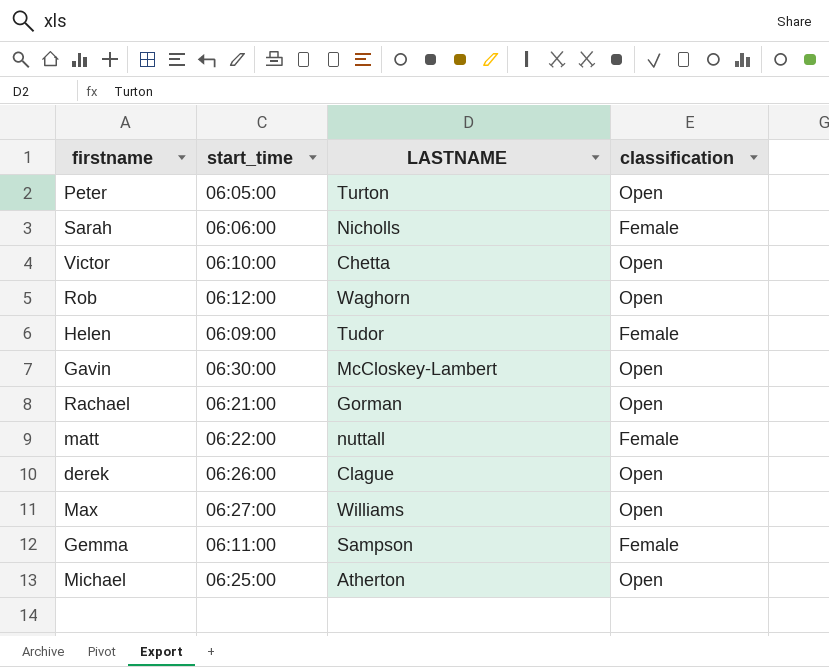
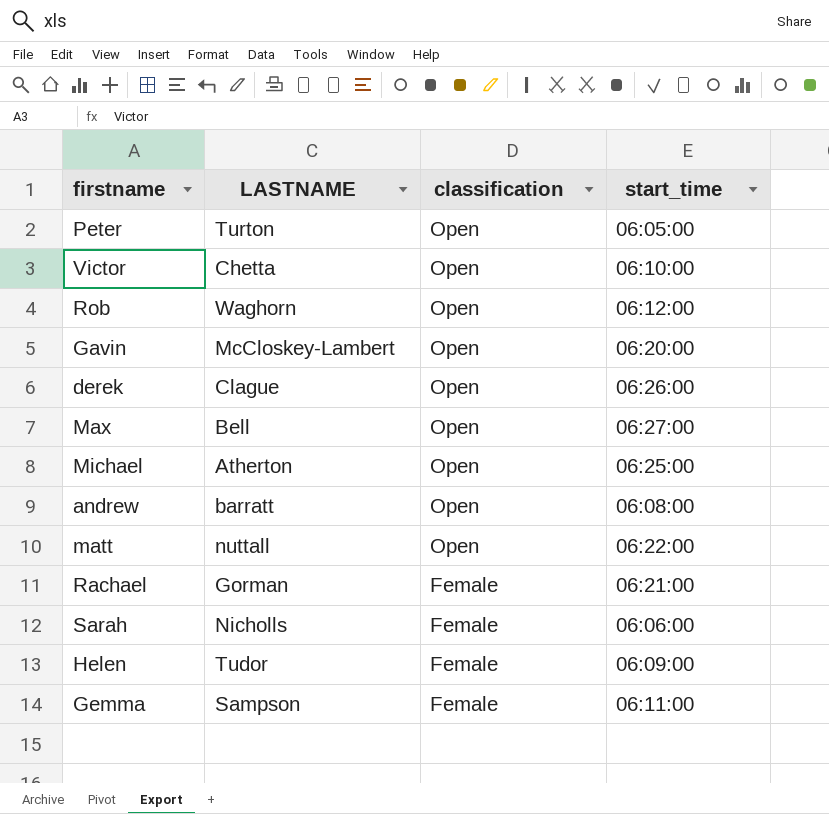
row order: none -> classification descending
column start_time | position: 2 -> 4
Gavin | start_time: 06:30:00 -> 06:20:00
Max | LASTNAME: Williams -> Bell
row andrew: none -> barratt | Open | 06:08:00
matt | classification: Female -> Open
Rachael | classification: Open -> Female

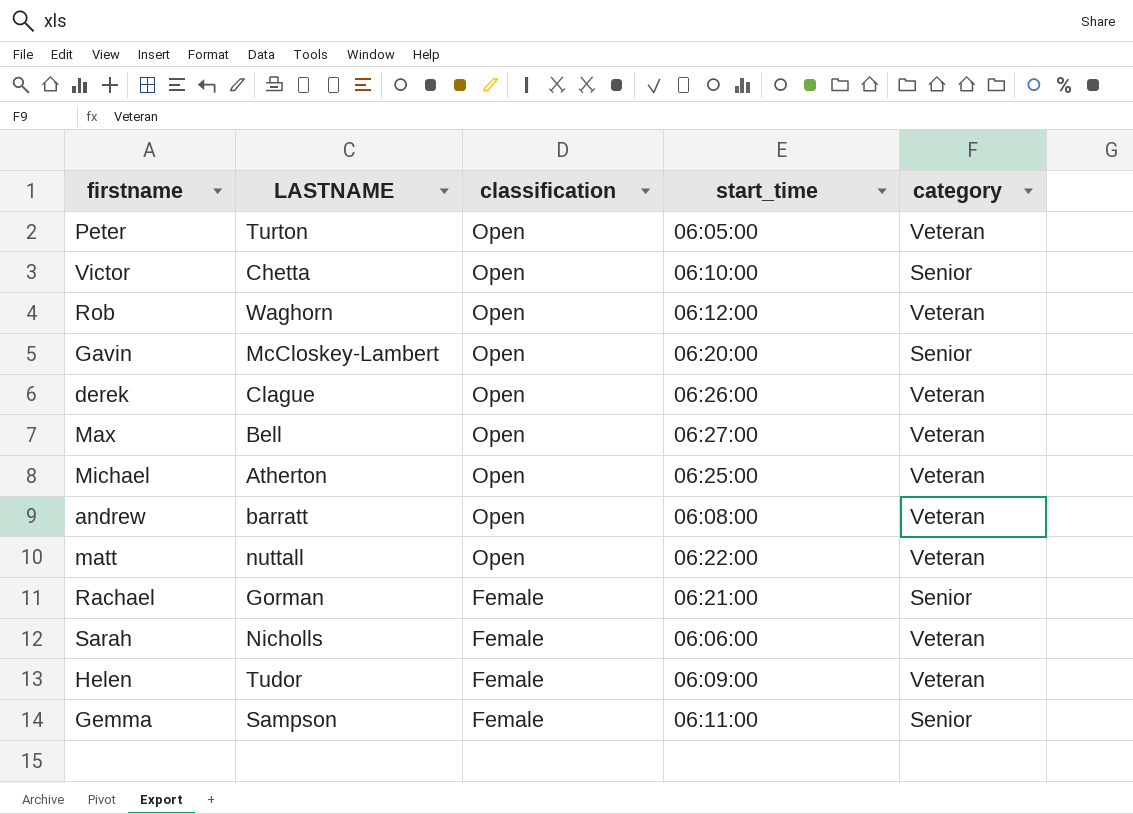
column category | position: none -> 5

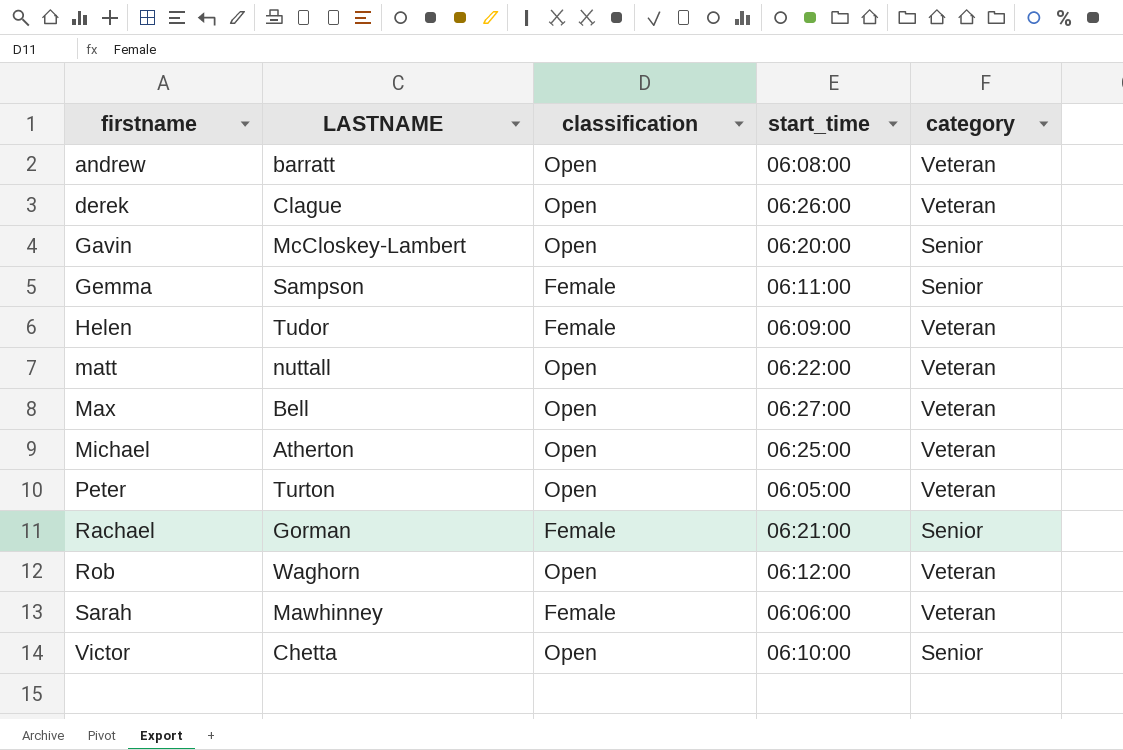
row order: classification descending -> firstname ascending
Sarah | LASTNAME: Nicholls -> Mawhinney

